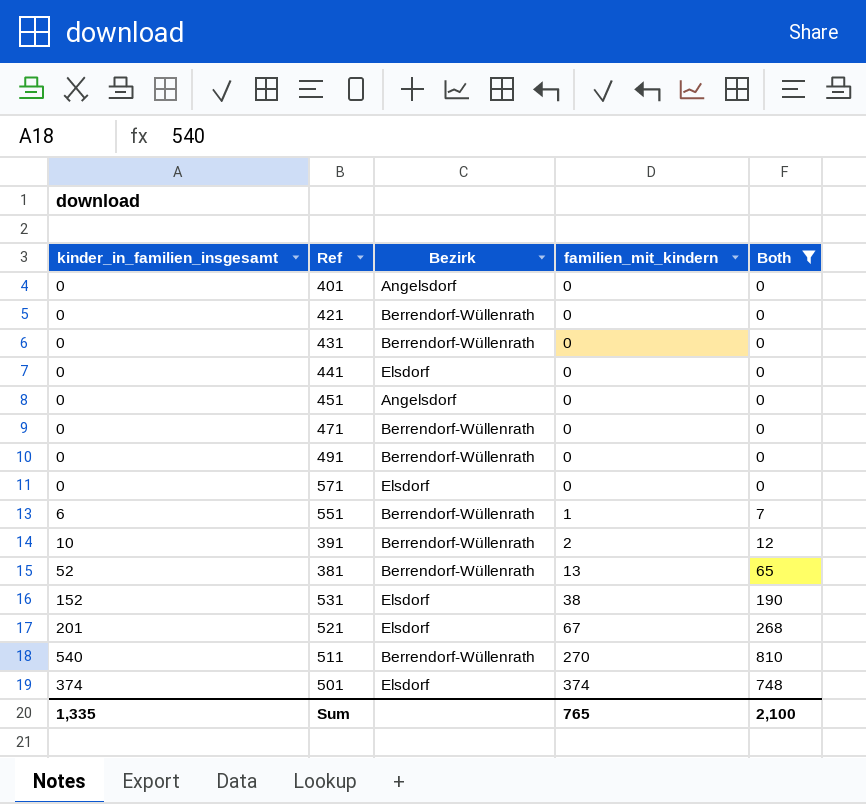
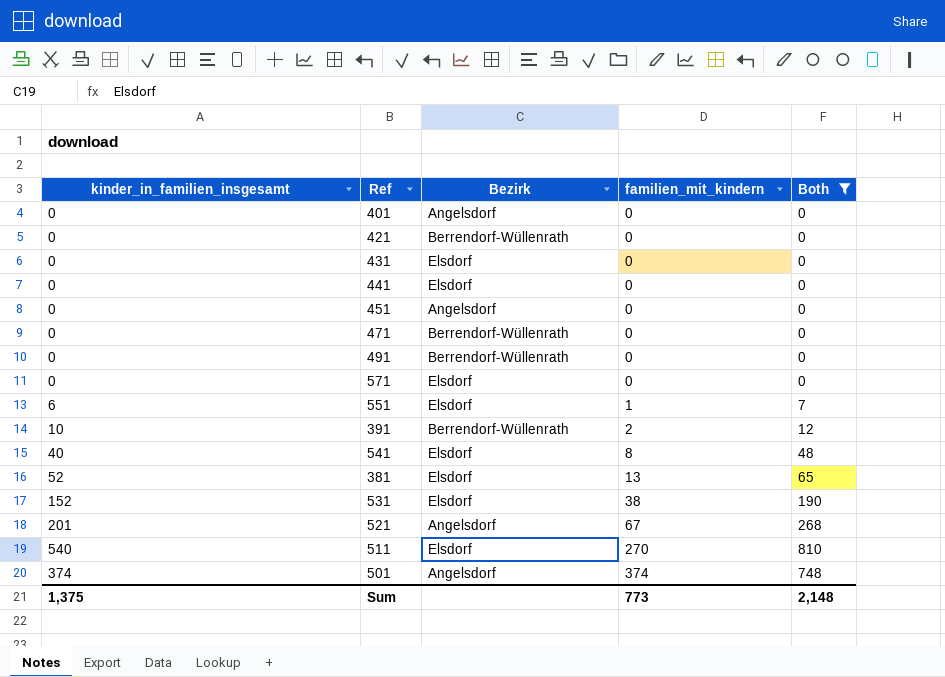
431 | Bezirk: Berrendorf-Wüllenrath -> Elsdorf
551 | Bezirk: Berrendorf-Wüllenrath -> Elsdorf
row 541: none -> 40 | Elsdorf | 8 | 48
381 | Bezirk: Berrendorf-Wüllenrath -> Elsdorf
521 | Bezirk: Elsdorf -> Angelsdorf
511 | Bezirk: Berrendorf-Wüllenrath -> Elsdorf
501 | Bezirk: Elsdorf -> Angelsdorf
Sum | kinder_in_familien_insgesamt: 1,335 -> 1,375
Sum | familien_mit_kindern: 765 -> 773
Sum | Both: 2,100 -> 2,148

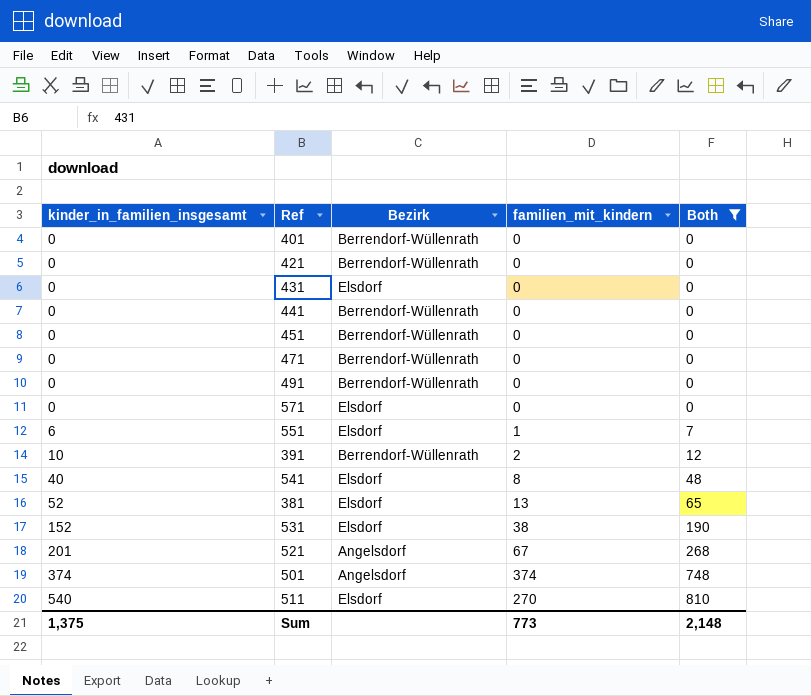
row order: familien_mit_kindern ascending -> kinder_in_familien_insgesamt ascending
401 | Bezirk: Angelsdorf -> Berrendorf-Wüllenrath
441 | Bezirk: Elsdorf -> Berrendorf-Wüllenrath
451 | Bezirk: Angelsdorf -> Berrendorf-Wüllenrath

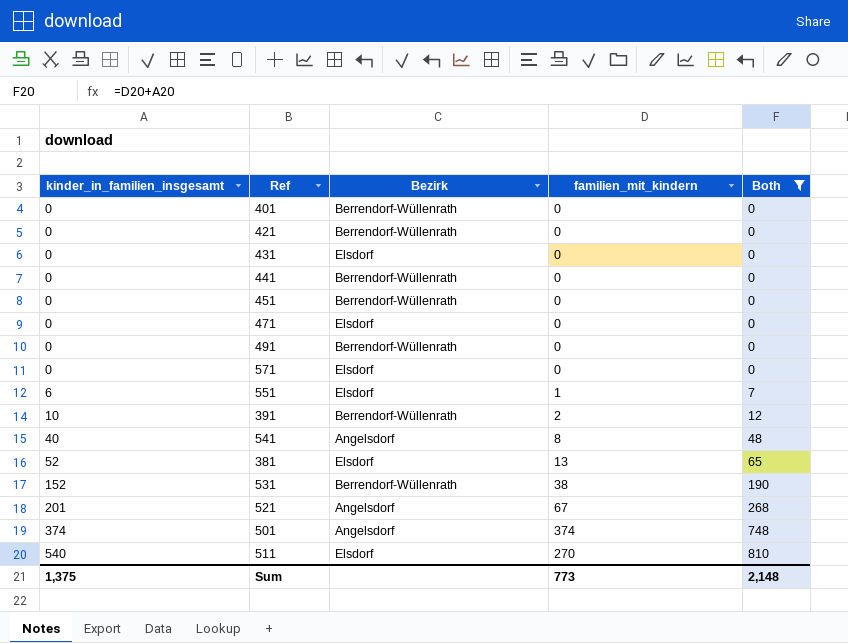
471 | Bezirk: Berrendorf-Wüllenrath -> Elsdorf
541 | Bezirk: Elsdorf -> Angelsdorf
531 | Bezirk: Elsdorf -> Berrendorf-Wüllenrath

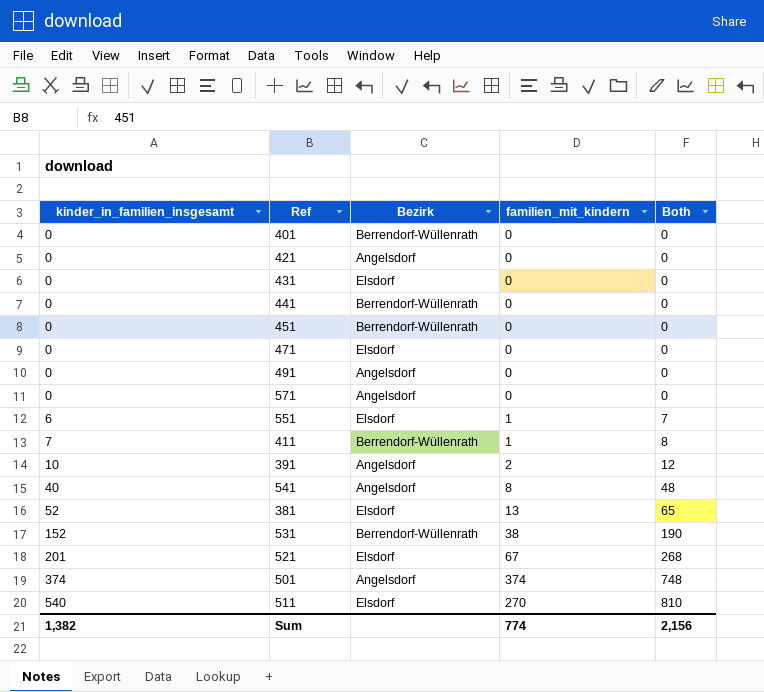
filter: Both != 8 -> none
421 | Bezirk: Berrendorf-Wüllenrath -> Angelsdorf
491 | Bezirk: Berrendorf-Wüllenrath -> Angelsdorf
571 | Bezirk: Elsdorf -> Angelsdorf
391 | Bezirk: Berrendorf-Wüllenrath -> Angelsdorf
521 | Bezirk: Angelsdorf -> Elsdorf
Sum | kinder_in_familien_insgesamt: 1,375 -> 1,382
Sum | familien_mit_kindern: 773 -> 774
Sum | Both: 2,148 -> 2,156

